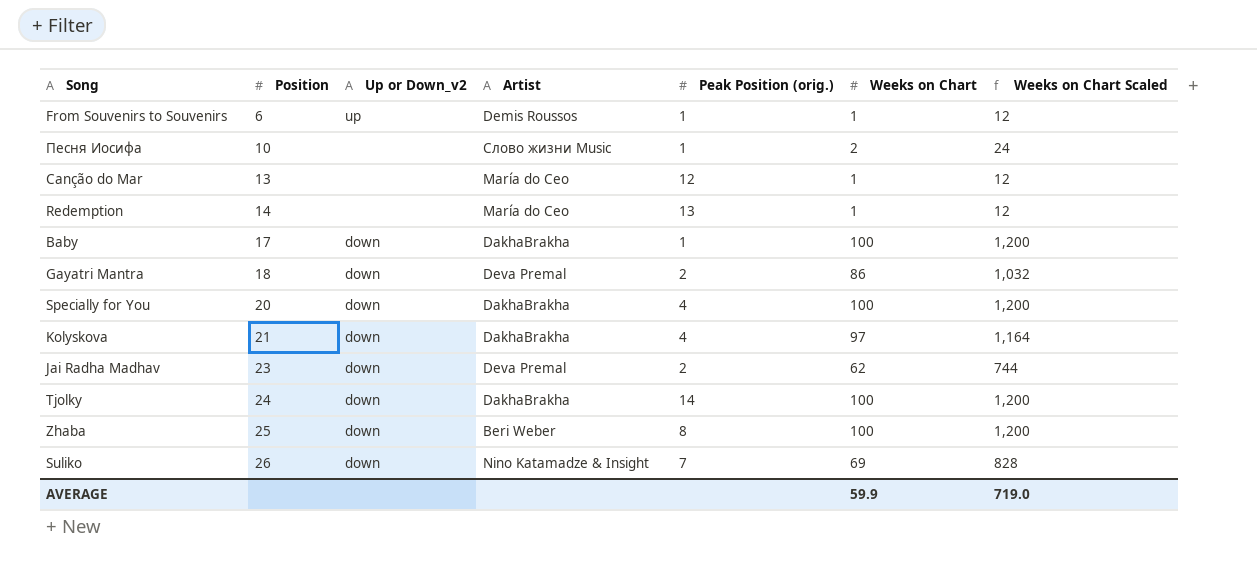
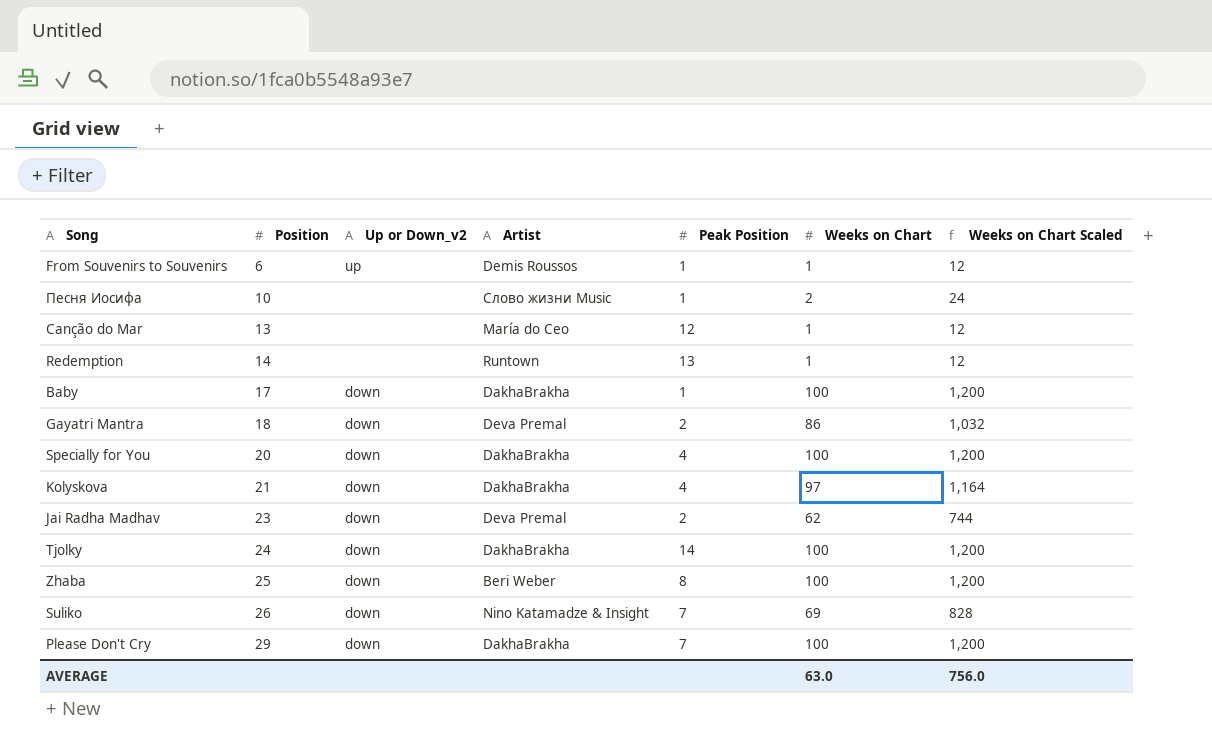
column name: Peak Position (orig.) -> Peak Position
Redemption | Artist: María do Ceo -> Runtown
row Please Don't Cry: none -> 29 | down | DakhaBrakha | 7 | 100 | 1,200
AVERAGE | Weeks on Chart: 59.9 -> 63.0
AVERAGE | Weeks on Chart Scaled: 719.0 -> 756.0

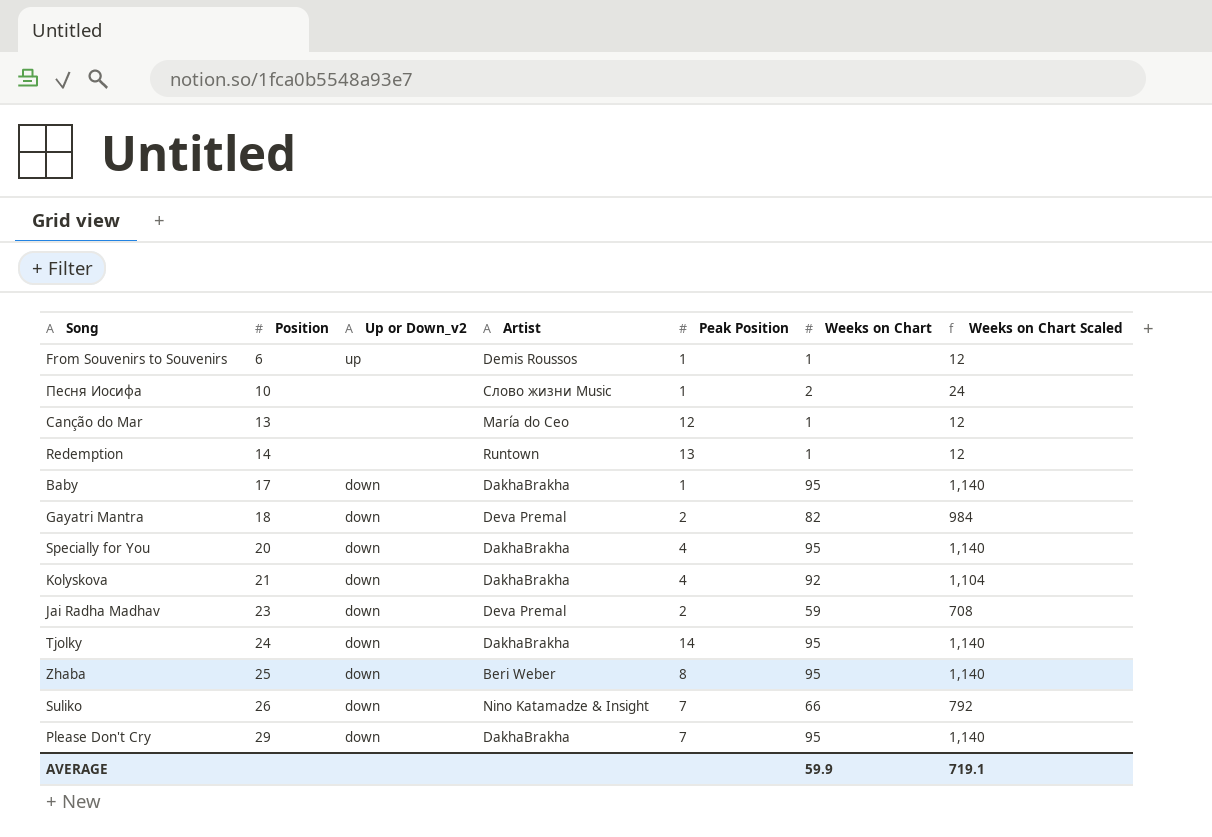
Baby | Weeks on Chart: 100 -> 95
Baby | Weeks on Chart Scaled: 1,200 -> 1,140
Gayatri Mantra | Weeks on Chart: 86 -> 82
Gayatri Mantra | Weeks on Chart Scaled: 1,032 -> 984
Specially for You | Weeks on Chart: 100 -> 95
Specially for You | Weeks on Chart Scaled: 1,200 -> 1,140
Kolyskova | Weeks on Chart: 97 -> 92
Kolyskova | Weeks on Chart Scaled: 1,164 -> 1,104
Jai Radha Madhav | Weeks on Chart: 62 -> 59
Jai Radha Madhav | Weeks on Chart Scaled: 744 -> 708
Tjolky | Weeks on Chart: 100 -> 95
Tjolky | Weeks on Chart Scaled: 1,200 -> 1,140
Zhaba | Weeks on Chart: 100 -> 95
Zhaba | Weeks on Chart Scaled: 1,200 -> 1,140
Suliko | Weeks on Chart: 69 -> 66
Suliko | Weeks on Chart Scaled: 828 -> 792
Please Don't Cry | Weeks on Chart: 100 -> 95
Please Don't Cry | Weeks on Chart Scaled: 1,200 -> 1,140
AVERAGE | Weeks on Chart: 63.0 -> 59.9
AVERAGE | Weeks on Chart Scaled: 756.0 -> 719.1

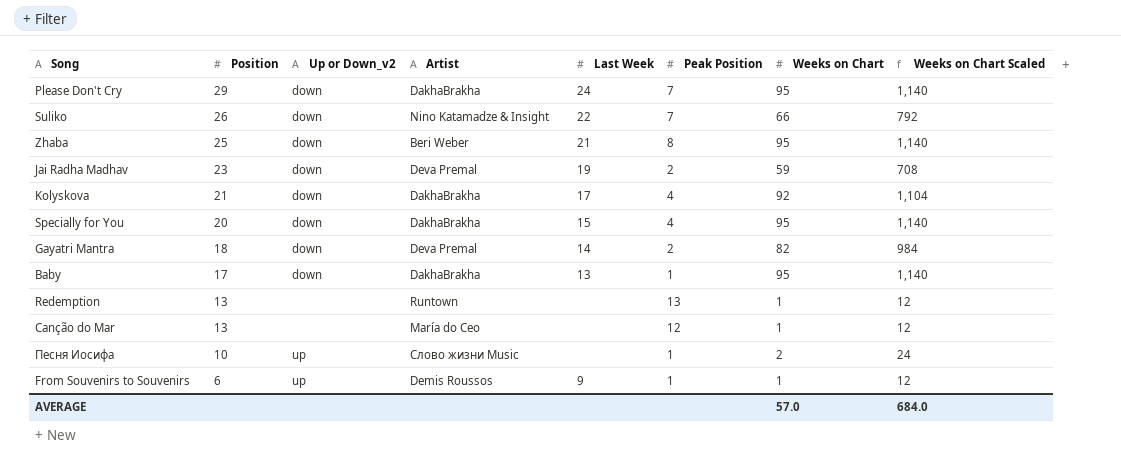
row order: Position ascending -> Position descending
column Last Week | position: none -> 5
row Tjolky: 24 | down | DakhaBrakha | 14 | 95 | 1,140 -> none
Redemption | Position: 14 -> 13
Песня Иосифа | Up or Down_v2: none -> up
AVERAGE | Weeks on Chart: 59.9 -> 57.0
AVERAGE | Weeks on Chart Scaled: 719.1 -> 684.0

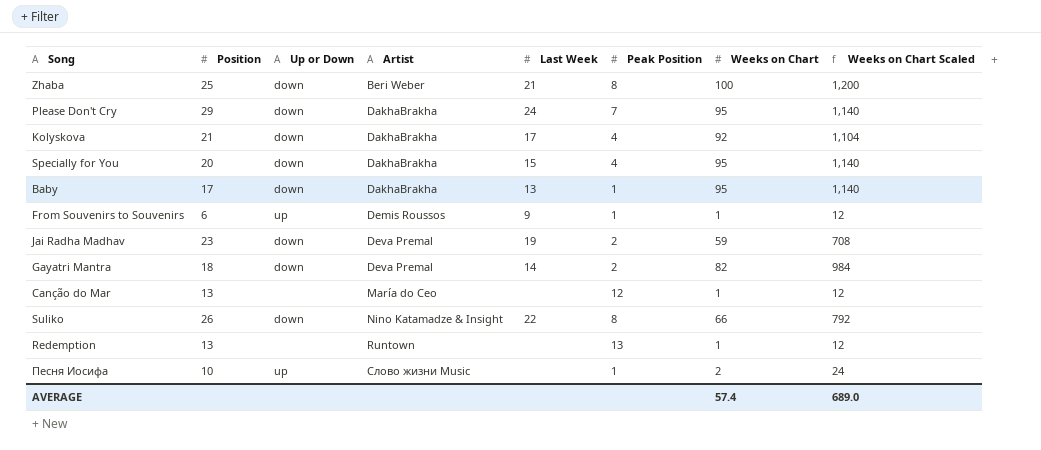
row order: Position descending -> Artist ascending
column name: Up or Down_v2 -> Up or Down
Zhaba | Weeks on Chart: 95 -> 100
Zhaba | Weeks on Chart Scaled: 1,140 -> 1,200
Suliko | Peak Position: 7 -> 8
AVERAGE | Weeks on Chart: 57.0 -> 57.4
AVERAGE | Weeks on Chart Scaled: 684.0 -> 689.0

